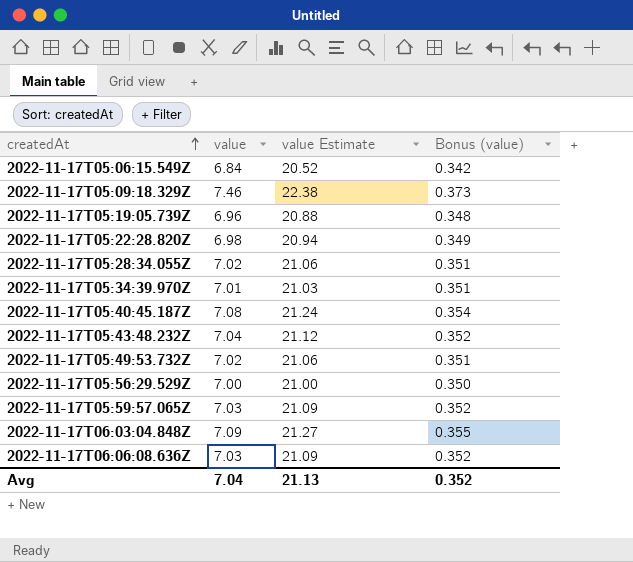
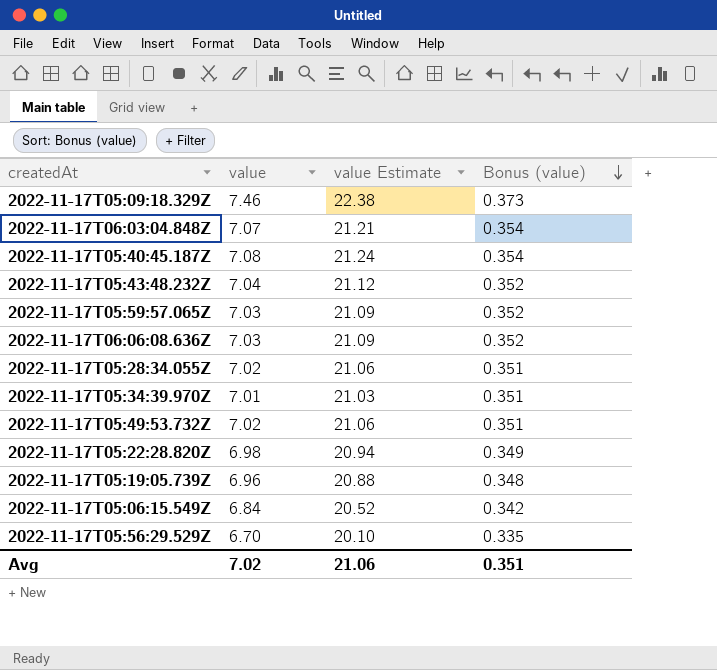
row order: createdAt ascending -> Bonus (value) descending
2022-11-17T06:03:04.848Z | value: 7.09 -> 7.07
2022-11-17T06:03:04.848Z | value Estimate: 21.27 -> 21.21
2022-11-17T06:03:04.848Z | Bonus (value): 0.355 -> 0.354
2022-11-17T05:56:29.529Z | value: 7.00 -> 6.70
2022-11-17T05:56:29.529Z | value Estimate: 21.00 -> 20.10
2022-11-17T05:56:29.529Z | Bonus (value): 0.350 -> 0.335
Avg | value: 7.04 -> 7.02
Avg | value Estimate: 21.13 -> 21.06
Avg | Bonus (value): 0.352 -> 0.351

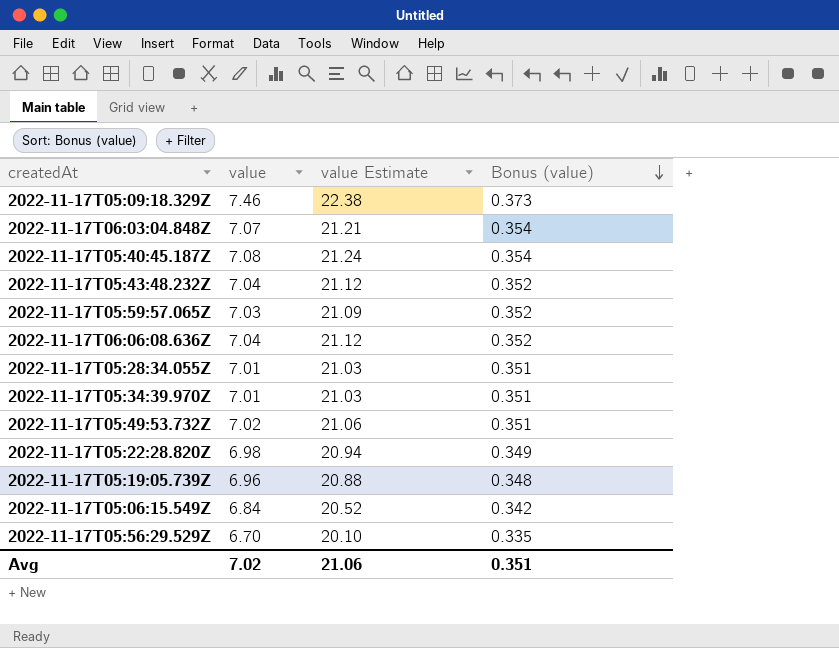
2022-11-17T06:06:08.636Z | value: 7.03 -> 7.04
2022-11-17T06:06:08.636Z | value Estimate: 21.09 -> 21.12
2022-11-17T05:28:34.055Z | value: 7.02 -> 7.01
2022-11-17T05:28:34.055Z | value Estimate: 21.06 -> 21.03

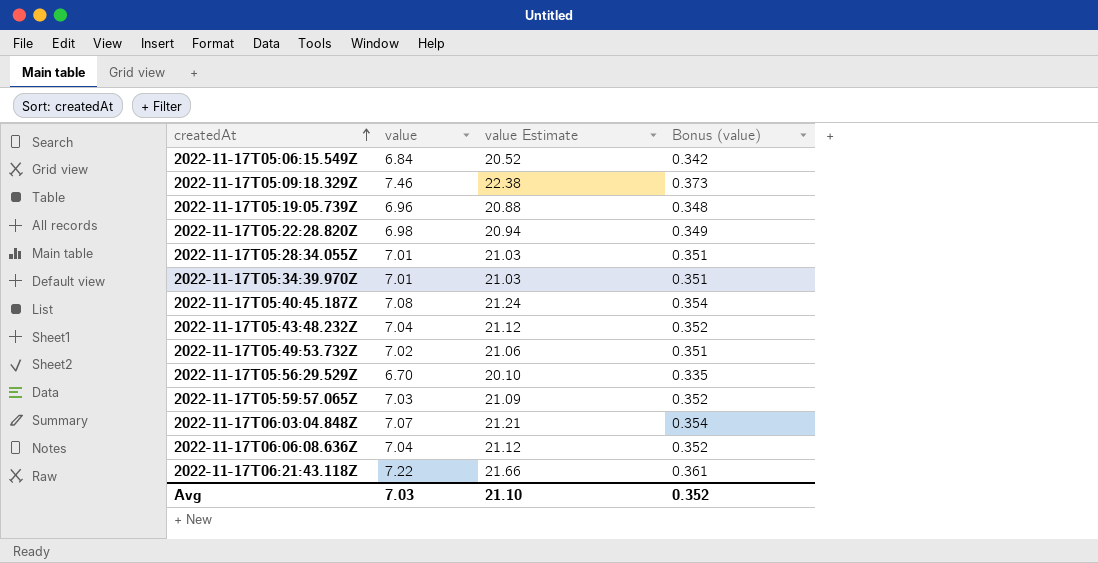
row order: Bonus (value) descending -> createdAt ascending
row 2022-11-17T06:21:43.118Z: none -> 7.22 | 21.66 | 0.361
Avg | value: 7.02 -> 7.03
Avg | value Estimate: 21.06 -> 21.10
Avg | Bonus (value): 0.351 -> 0.352

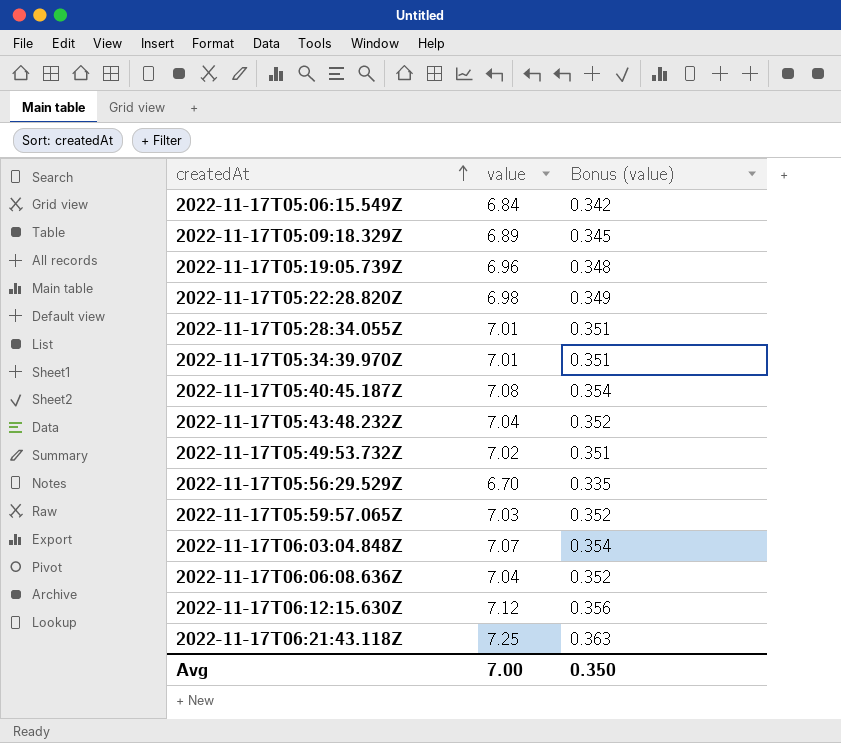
column value Estimate | formula: [value] * 3 -> none
2022-11-17T05:09:18.329Z | value: 7.46 -> 6.89
2022-11-17T05:09:18.329Z | Bonus (value): 0.373 -> 0.345
row 2022-11-17T06:12:15.630Z: none -> 7.12 | 0.356
2022-11-17T06:21:43.118Z | value: 7.22 -> 7.25
2022-11-17T06:21:43.118Z | Bonus (value): 0.361 -> 0.363
Avg | value: 7.03 -> 7.00
Avg | Bonus (value): 0.352 -> 0.350

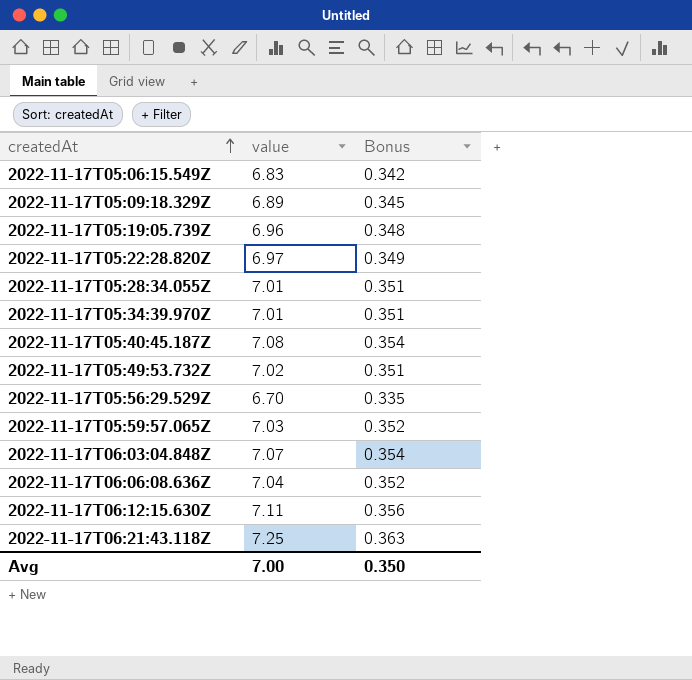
column name: Bonus (value) -> Bonus
row 2022-11-17T05:43:48.232Z: 7.04 | 0.352 -> none
2022-11-17T05:06:15.549Z | value: 6.84 -> 6.83
2022-11-17T05:22:28.820Z | value: 6.98 -> 6.97
2022-11-17T06:12:15.630Z | value: 7.12 -> 7.11

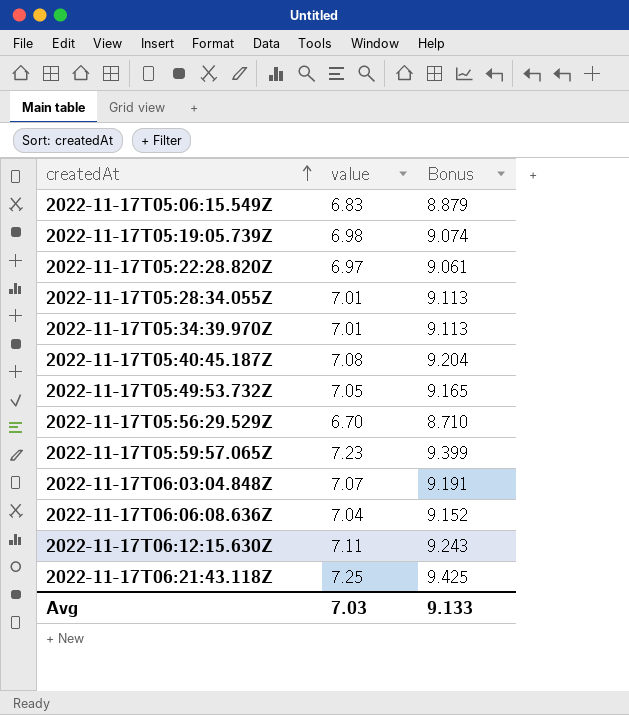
column Bonus | formula: [value] * 0.05 -> [value] * 1.3
row 2022-11-17T05:09:18.329Z: 6.89 | 0.345 -> none
2022-11-17T05:19:05.739Z | value: 6.96 -> 6.98
2022-11-17T05:49:53.732Z | value: 7.02 -> 7.05
2022-11-17T05:59:57.065Z | value: 7.03 -> 7.23
Avg | value: 7.00 -> 7.03
Avg | Bonus: 0.350 -> 9.133

